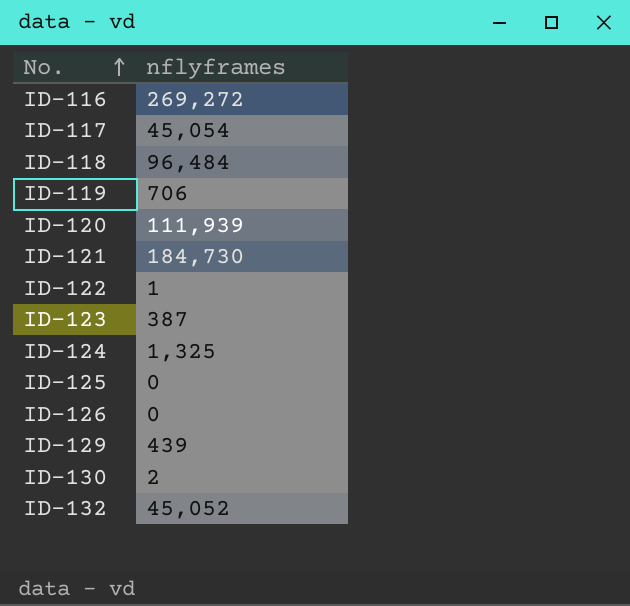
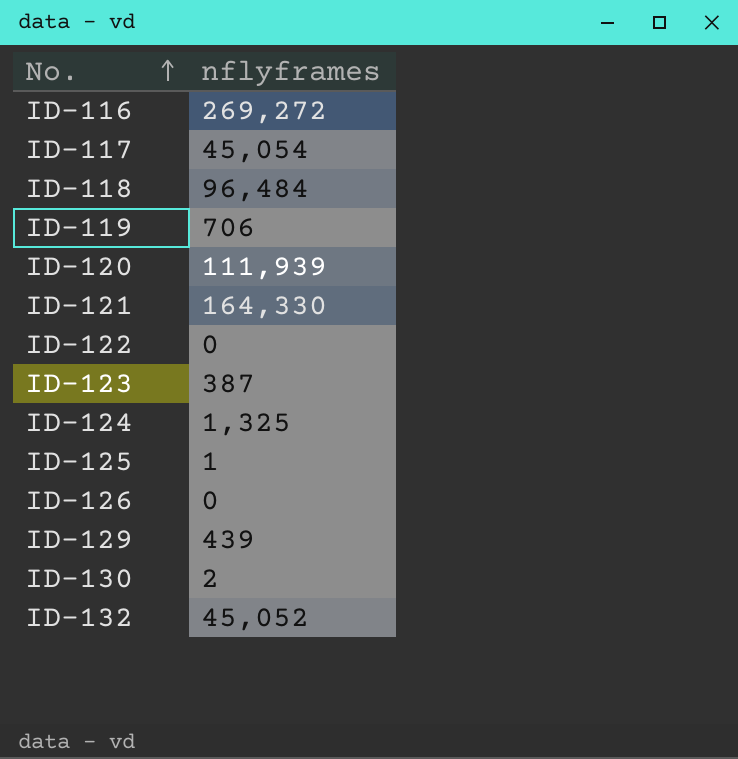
ID-121 | nflyframes: 184,730 -> 164,330
ID-122 | nflyframes: 1 -> 0
ID-125 | nflyframes: 0 -> 1

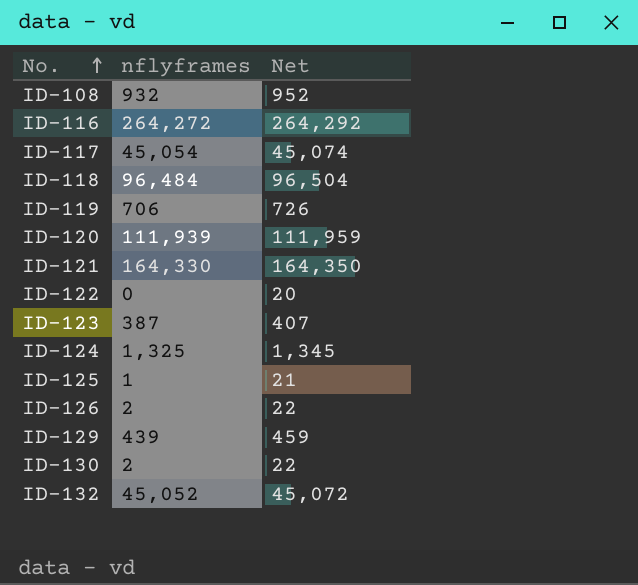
column Net | formula: none -> [nflyframes] + 20
row ID-108: none -> 932 | 952
ID-116 | nflyframes: 269,272 -> 264,272
ID-126 | nflyframes: 0 -> 2

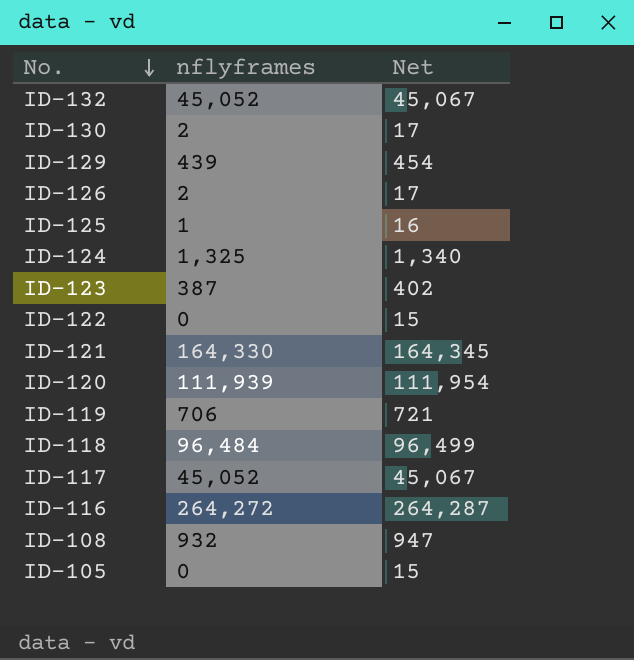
row order: No. ascending -> No. descending
column Net | formula: [nflyframes] + 20 -> [nflyframes] + 15
ID-117 | nflyframes: 45,054 -> 45,052
row ID-105: none -> 0 | 15

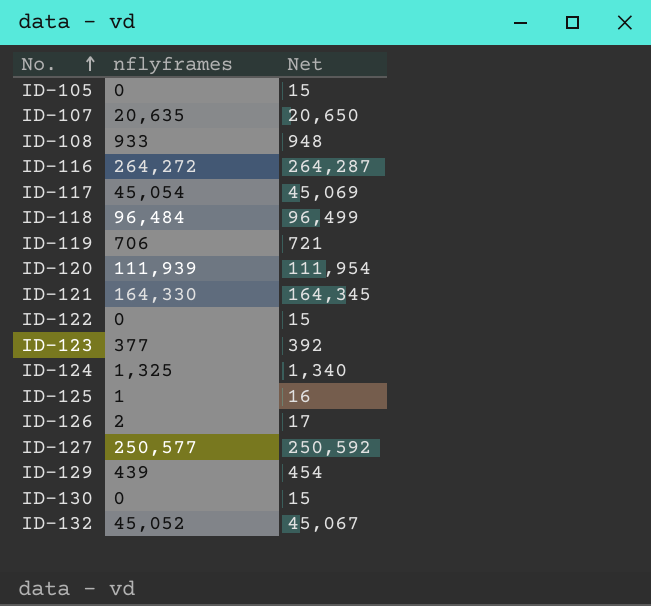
row order: No. descending -> No. ascending
row ID-107: none -> 20,635 | 20,650
ID-108 | nflyframes: 932 -> 933
ID-108 | Net: 947 -> 948
ID-117 | nflyframes: 45,052 -> 45,054
ID-117 | Net: 45,067 -> 45,069
ID-123 | nflyframes: 387 -> 377
ID-123 | Net: 402 -> 392
row ID-127: none -> 250,577 | 250,592
ID-130 | nflyframes: 2 -> 0
ID-130 | Net: 17 -> 15

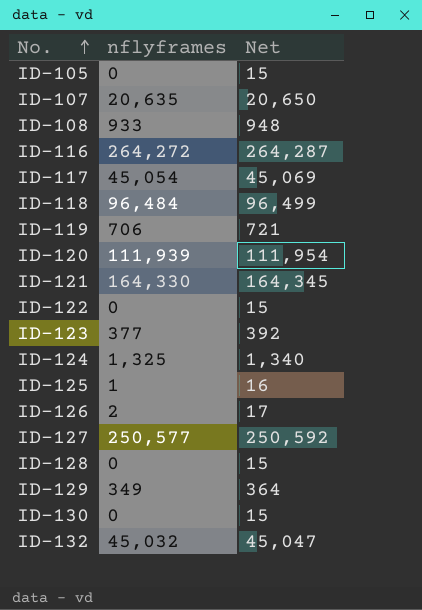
row ID-128: none -> 0 | 15
ID-129 | nflyframes: 439 -> 349
ID-129 | Net: 454 -> 364
ID-132 | nflyframes: 45,052 -> 45,032
ID-132 | Net: 45,067 -> 45,047

